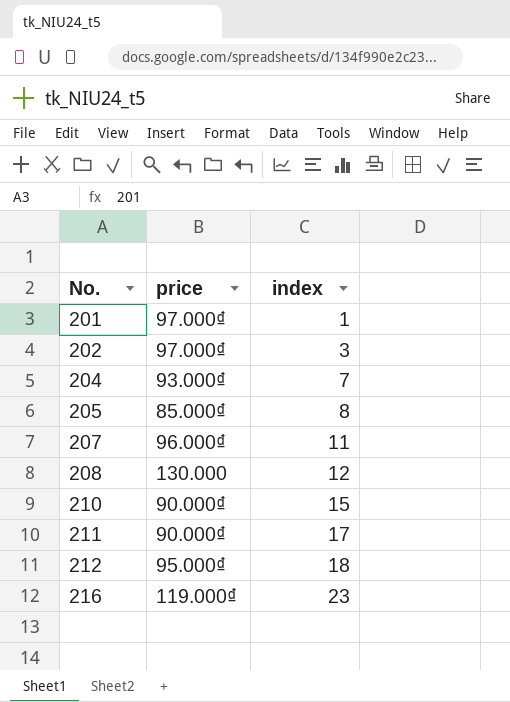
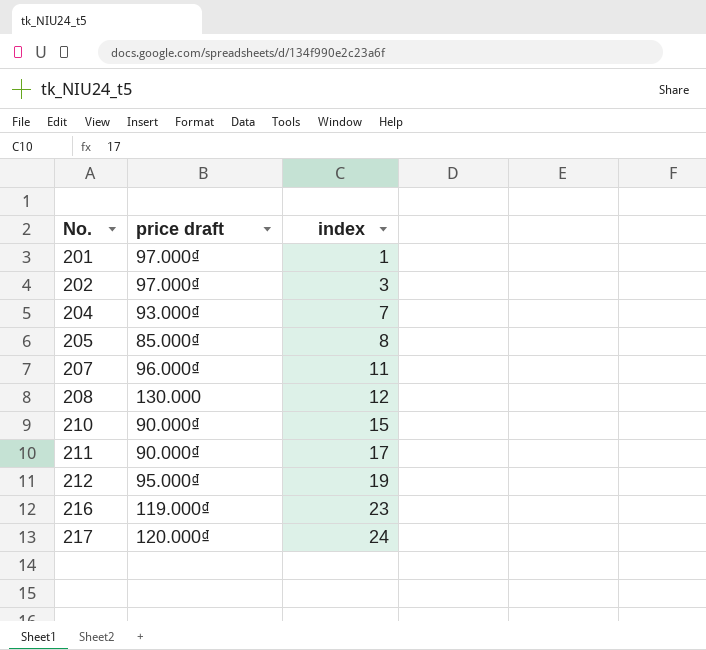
column name: price -> price draft
212 | index: 18 -> 19
row 217: none -> 120.000₫ | 24

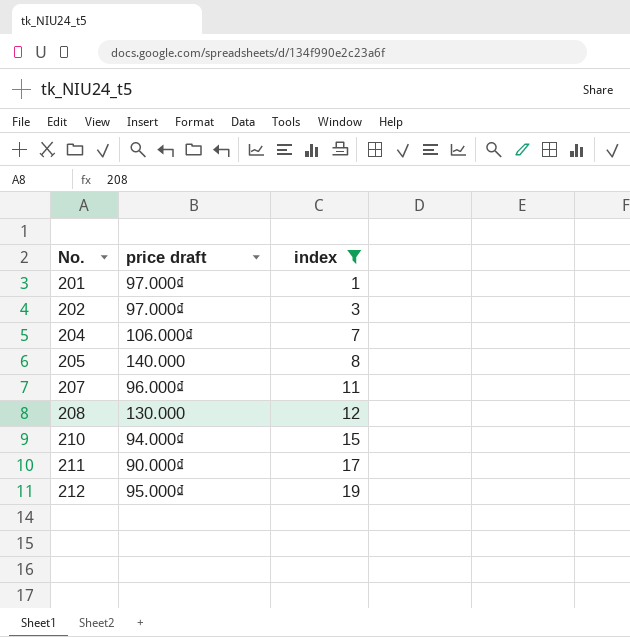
filter: none -> index <= 19
204 | price draft: 93.000₫ -> 106.000₫
205 | price draft: 85.000₫ -> 140.000
210 | price draft: 90.000₫ -> 94.000₫

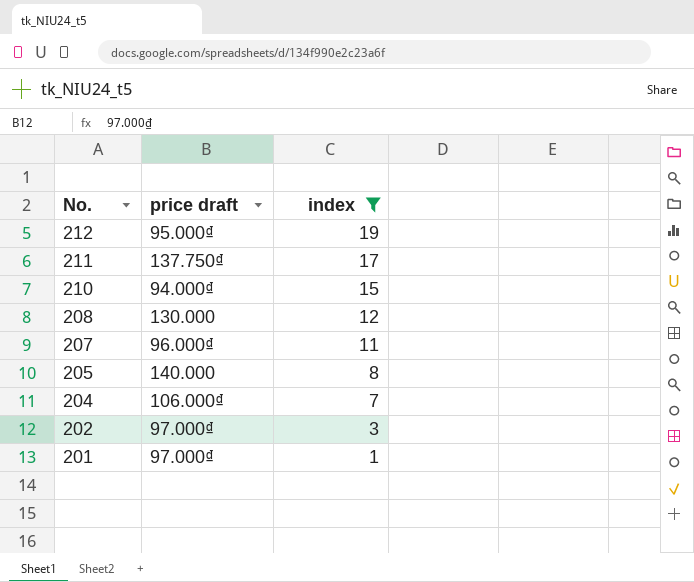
row order: No. ascending -> No. descending
211 | price draft: 90.000₫ -> 137.750₫

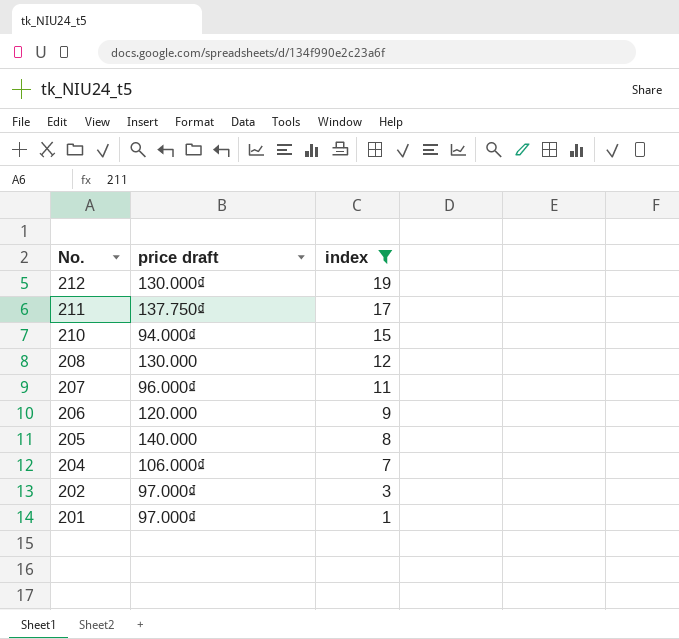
212 | price draft: 95.000₫ -> 130.000₫
row 206: none -> 120.000 | 9

